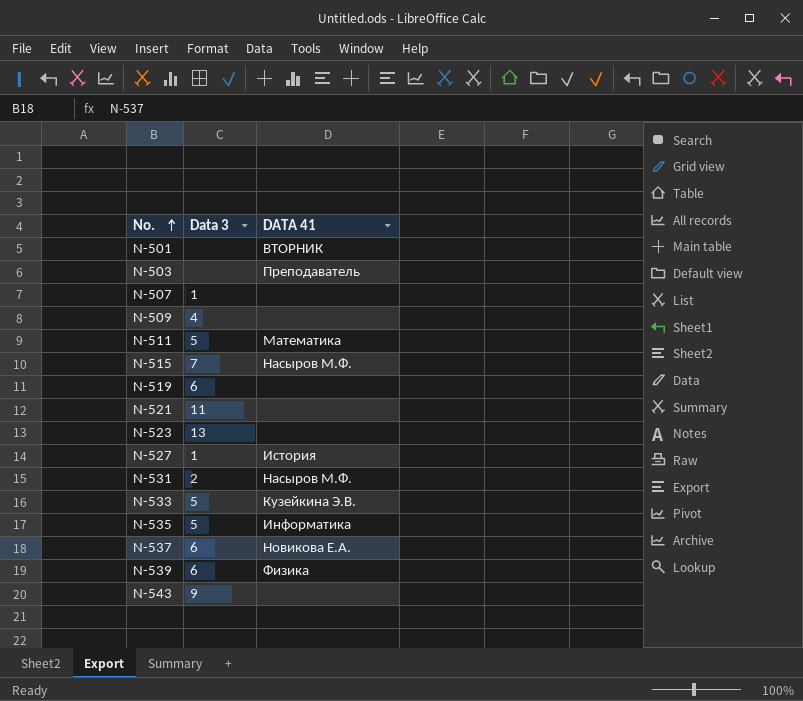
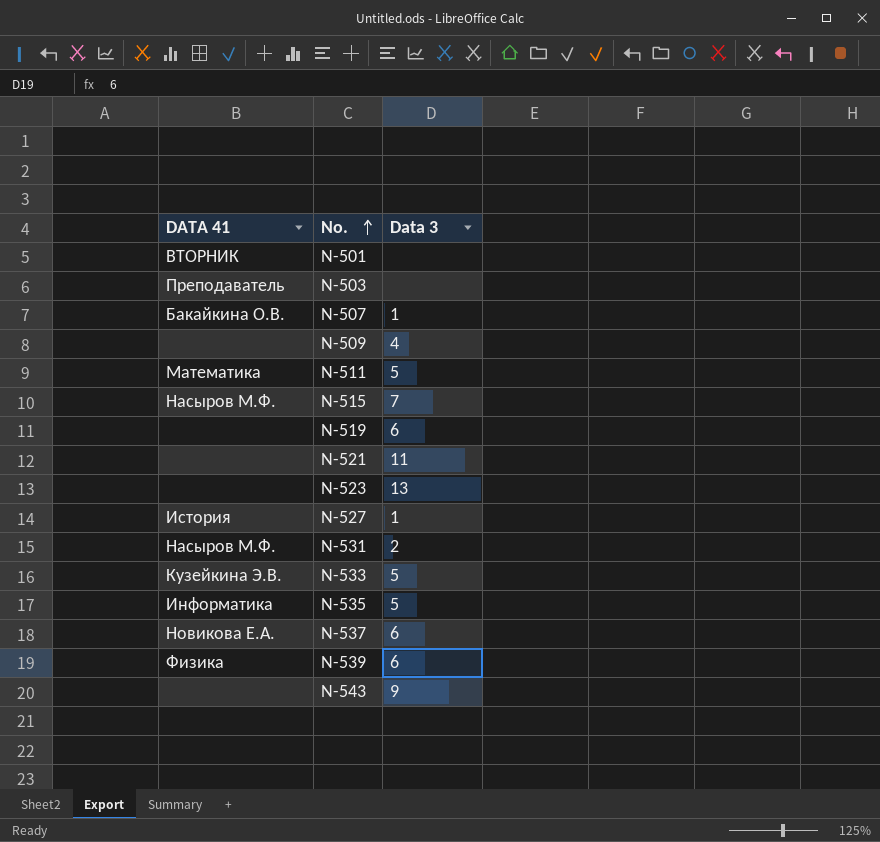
column DATA 41 | position: 3 -> 1
N-507 | DATA 41: none -> Бакайкина О.В.

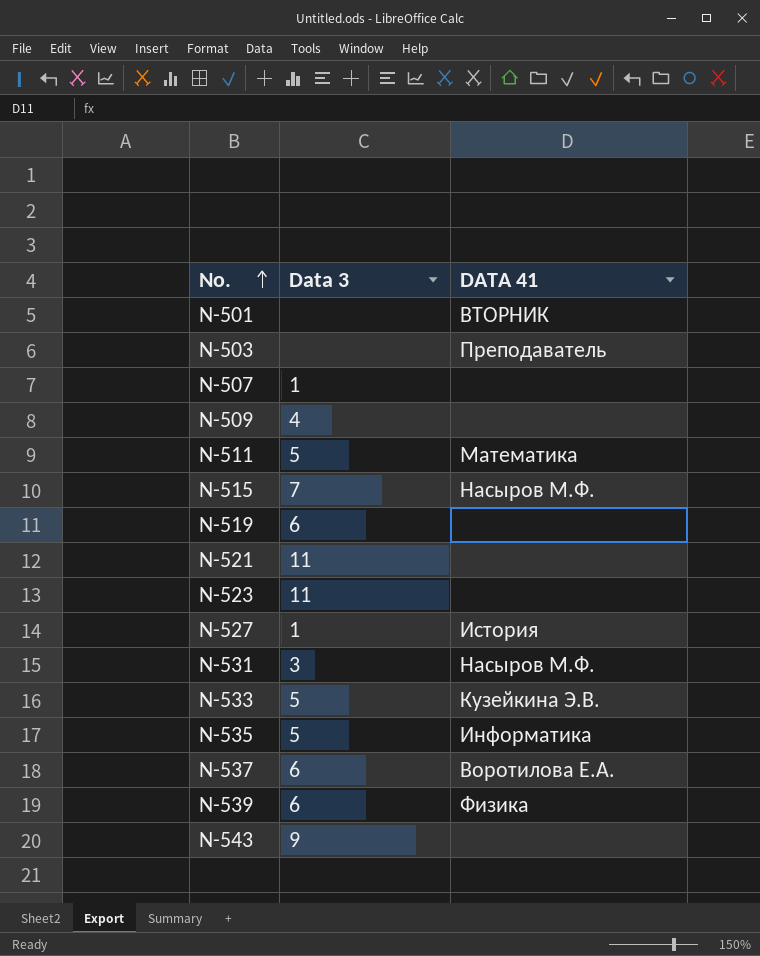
column DATA 41 | position: 1 -> 3
N-507 | DATA 41: Бакайкина О.В. -> none
N-523 | Data 3: 13 -> 11
N-531 | Data 3: 2 -> 3
N-537 | DATA 41: Новикова Е.А. -> Воротилова Е.А.

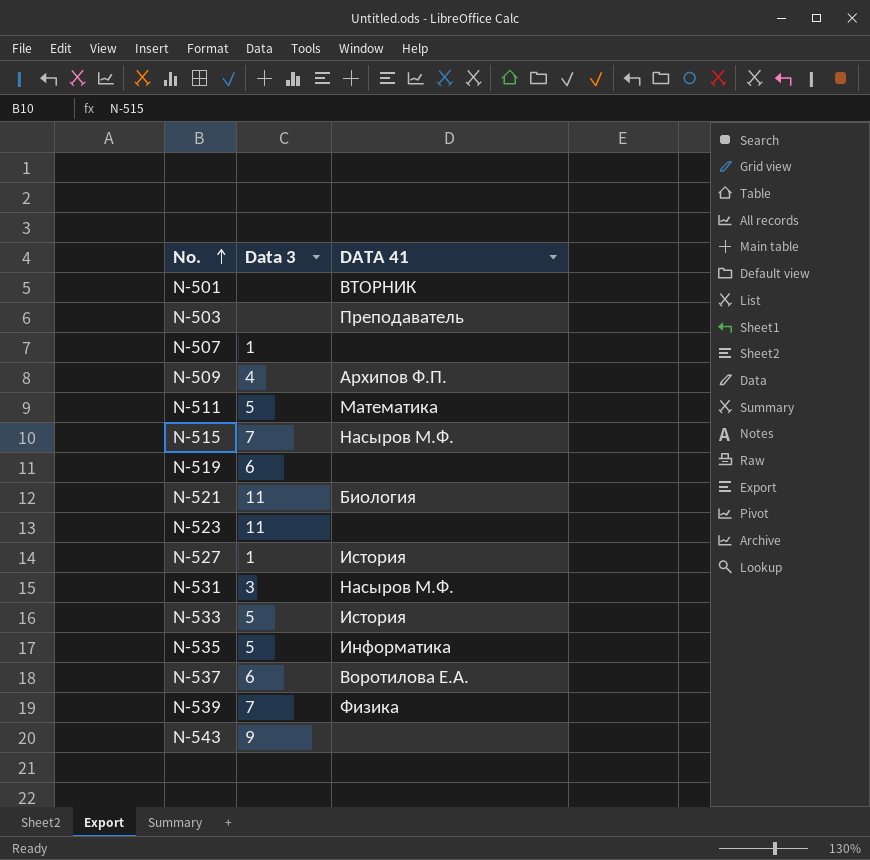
N-509 | DATA 41: none -> Архипов Ф.П.
N-521 | DATA 41: none -> Биология
N-533 | DATA 41: Кузейкина Э.В. -> История
N-539 | Data 3: 6 -> 7

